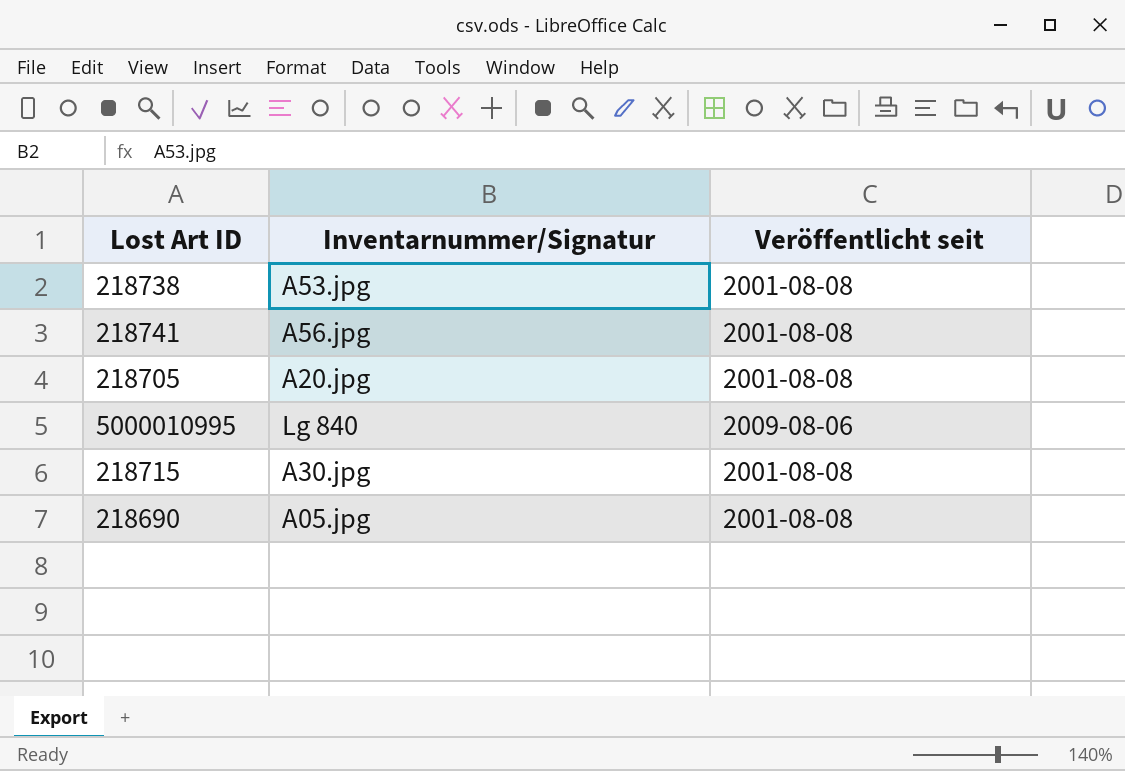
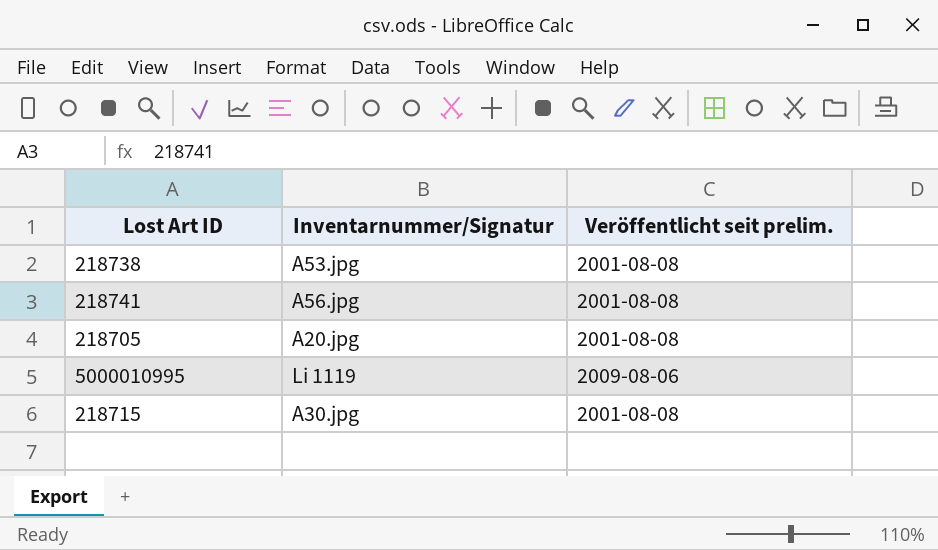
column name: Veröffentlicht seit -> Veröffentlicht seit prelim.
row 218690: A05.jpg | 2001-08-08 -> none
5000010995 | Inventarnummer/Signatur: Lg 840 -> Li 1119

